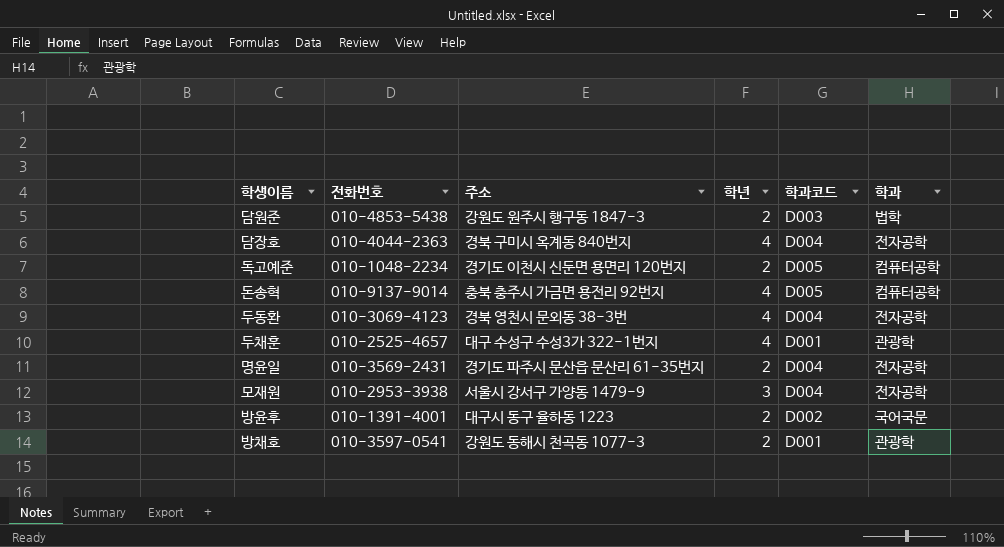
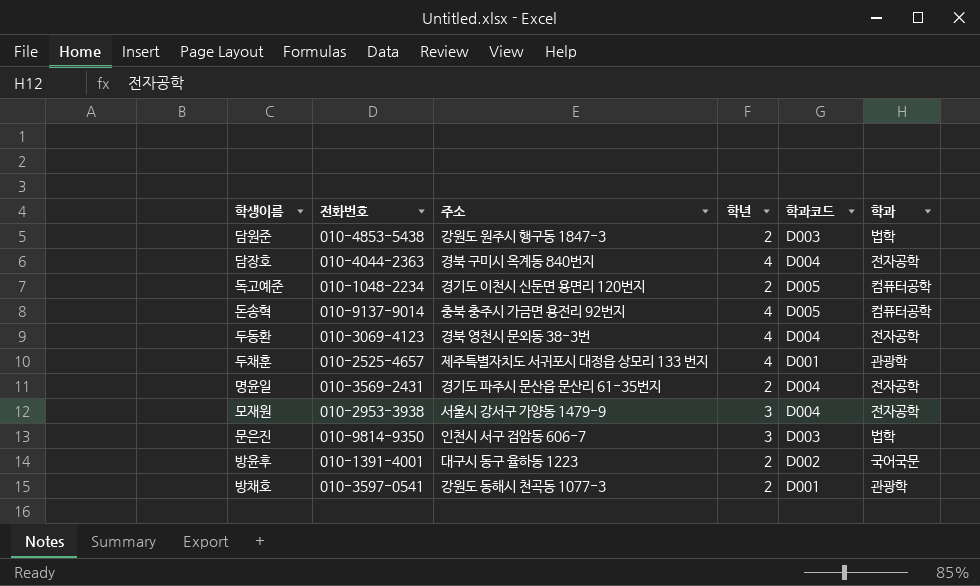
두채훈 | 주소: 대구 수성구 수성3가 322-1번지 -> 제주특별자치도 서귀포시 대정읍 상모리 133 번지
row 문은진: none -> 010-9814-9350 | 인천시 서구 검암동 606-7 | 3 | D003 | 법학

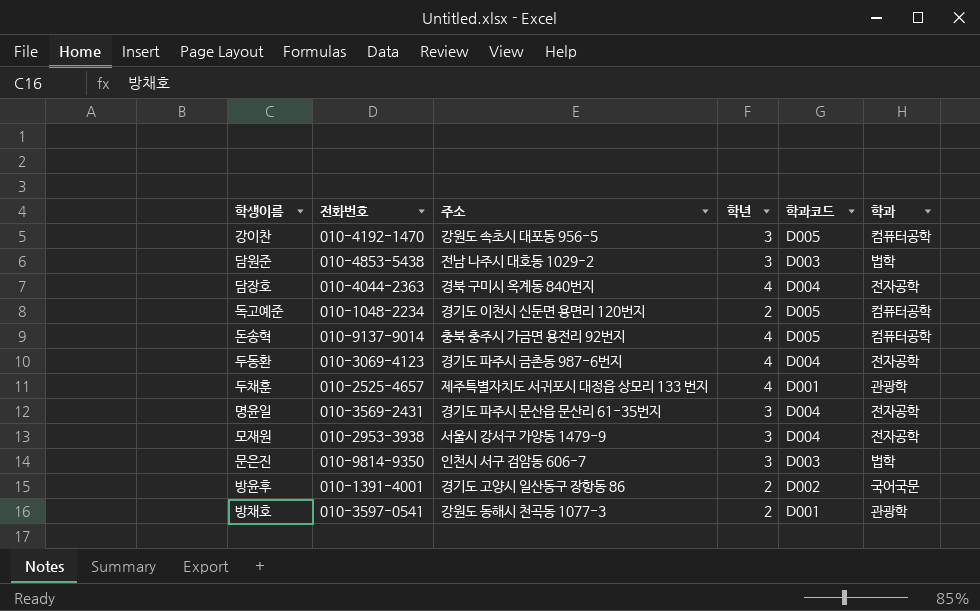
row 강이찬: none -> 010-4192-1470 | 강원도 속초시 대포동 956-5 | 3 | D005 | 컴퓨터공학
담원준 | 주소: 강원도 원주시 행구동 1847-3 -> 전남 나주시 대호동 1029-2
담원준 | 학년: 2 -> 3
두동환 | 주소: 경북 영천시 문외동 38-3번 -> 경기도 파주시 금촌동 987-6번지
명윤일 | 학년: 2 -> 3
방윤후 | 주소: 대구시 동구 율하동 1223 -> 경기도 고양시 일산동구 장항동 86

